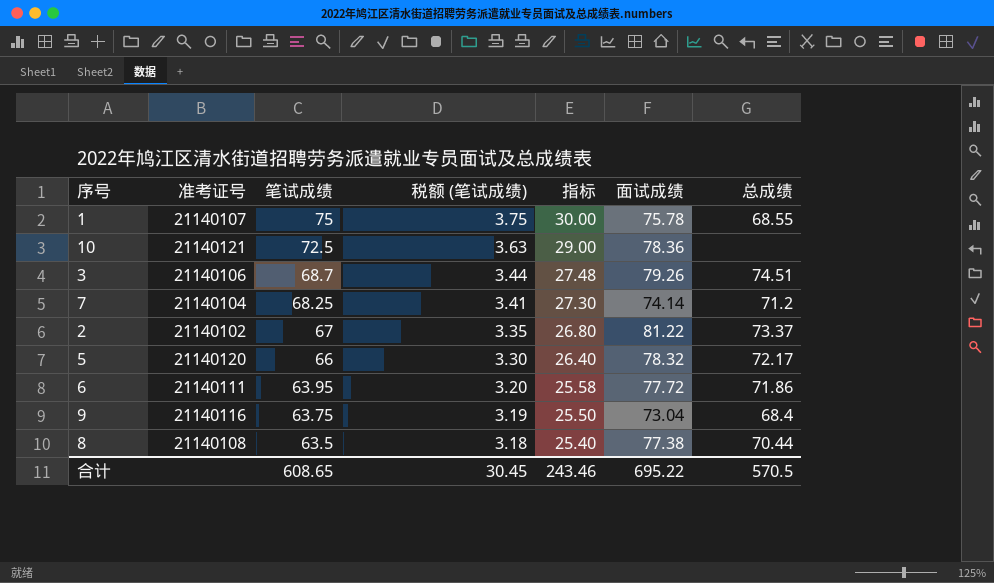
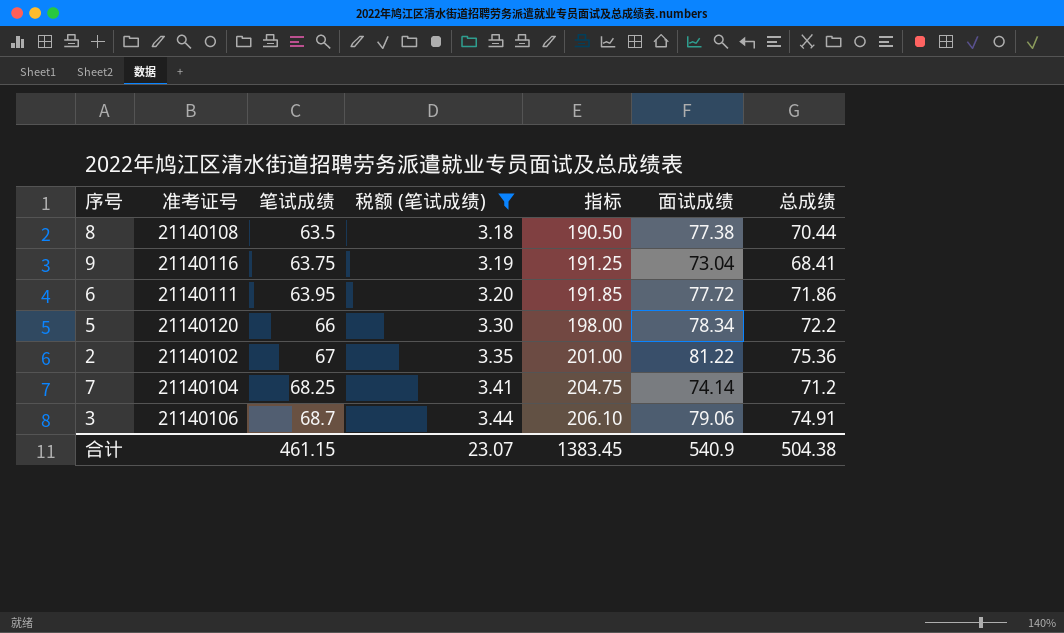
filter: none -> 税额 (笔试成绩) <= 3.44
row order: 笔试成绩 descending -> 笔试成绩 ascending
column 指标 | formula: [笔试成绩] * 0.4 -> [笔试成绩] * 3
9 | 总成绩: 68.4 -> 68.41
5 | 面试成绩: 78.32 -> 78.34
5 | 总成绩: 72.17 -> 72.2
2 | 总成绩: 73.37 -> 75.36
3 | 面试成绩: 79.26 -> 79.06
3 | 总成绩: 74.51 -> 74.91
合计 | 笔试成绩: 608.65 -> 461.15
合计 | 税额 (笔试成绩): 30.45 -> 23.07
合计 | 指标: 243.46 -> 1383.45
合计 | 面试成绩: 695.22 -> 540.9
合计 | 总成绩: 570.5 -> 504.38

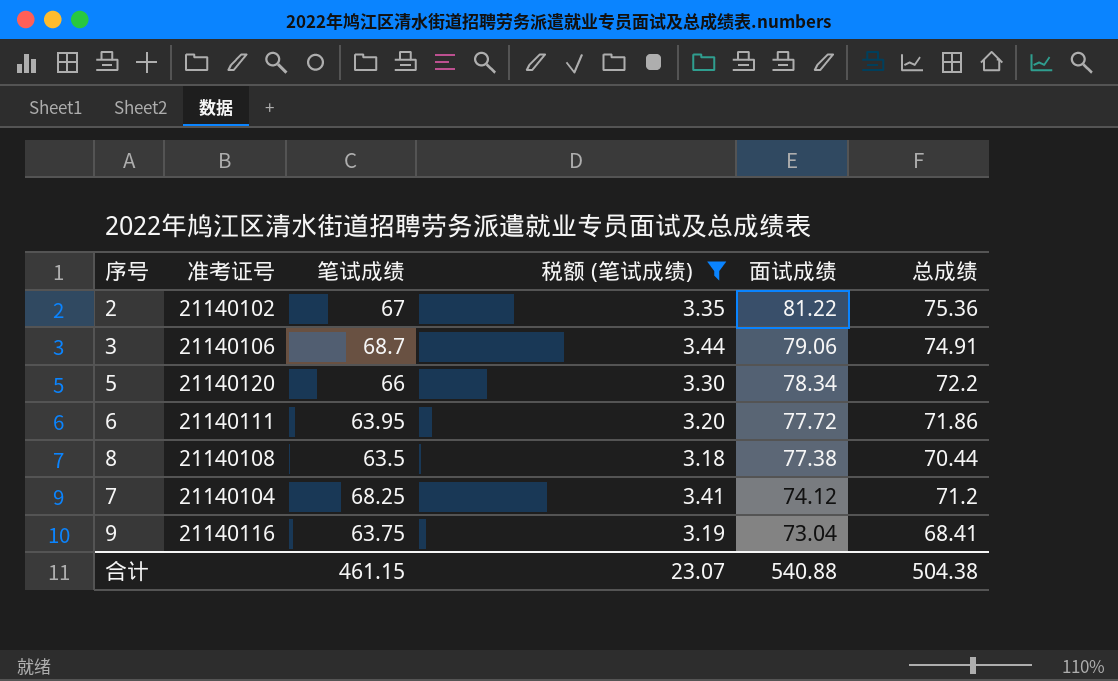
row order: 笔试成绩 ascending -> 面试成绩 descending
column 指标 | formula: [笔试成绩] * 3 -> none
7 | 面试成绩: 74.14 -> 74.12
合计 | 面试成绩: 540.9 -> 540.88

